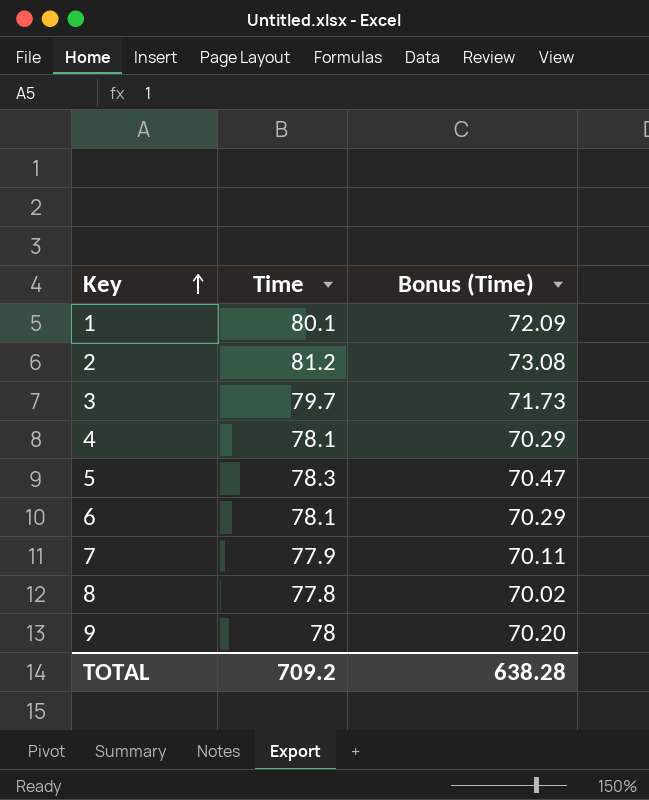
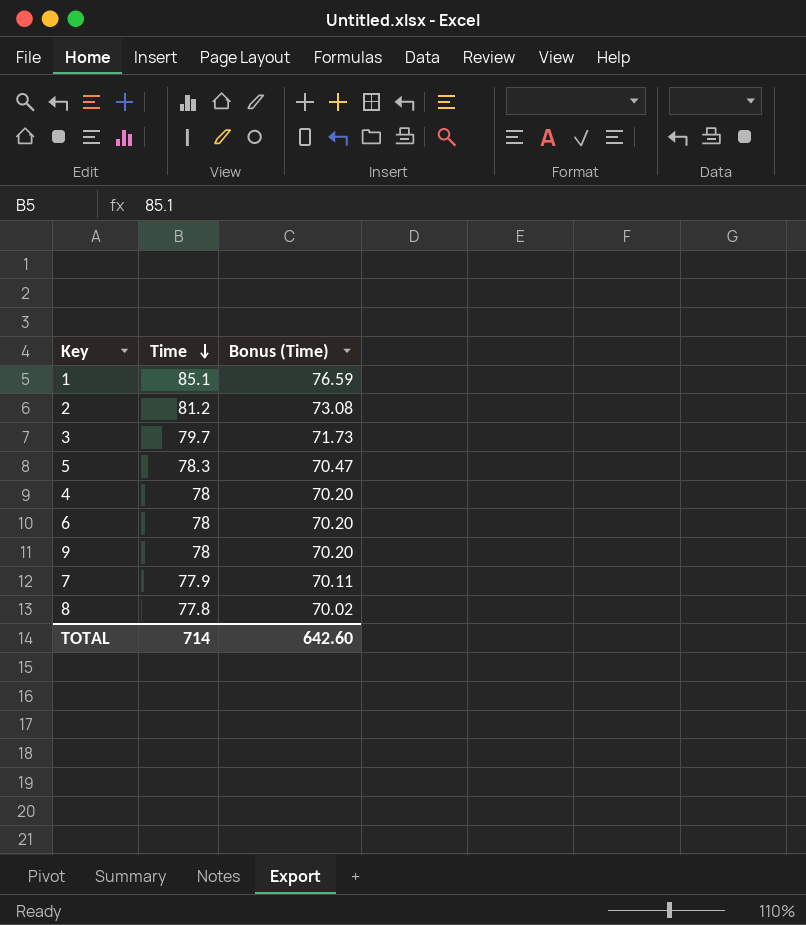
row order: Key ascending -> Time descending
1 | Time: 80.1 -> 85.1
1 | Bonus (Time): 72.09 -> 76.59
4 | Time: 78.1 -> 78
4 | Bonus (Time): 70.29 -> 70.20
6 | Time: 78.1 -> 78
6 | Bonus (Time): 70.29 -> 70.20
TOTAL | Time: 709.2 -> 714
TOTAL | Bonus (Time): 638.28 -> 642.60

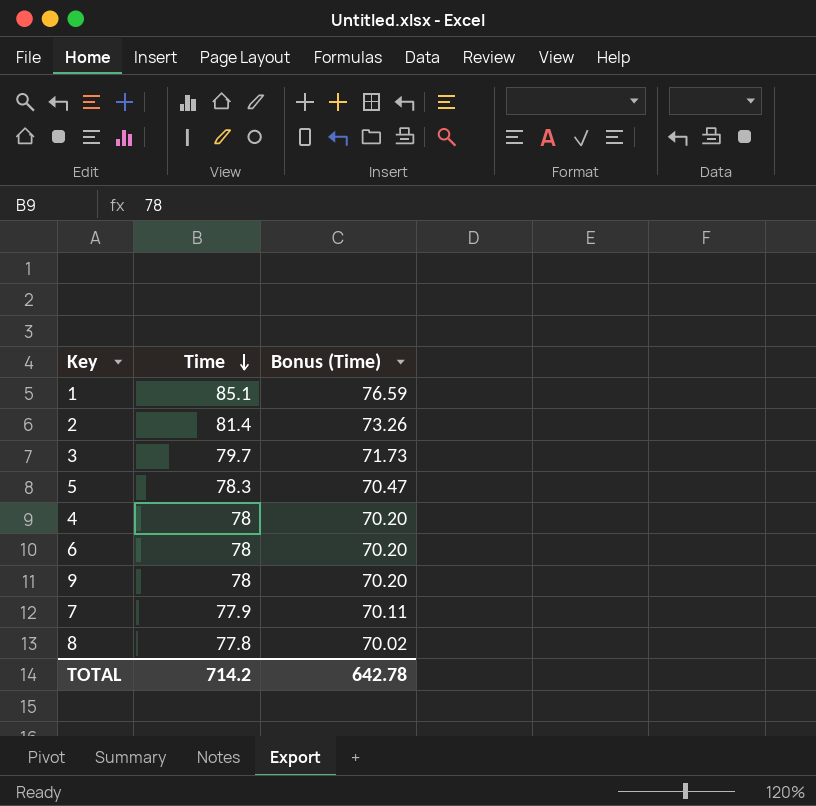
2 | Time: 81.2 -> 81.4
2 | Bonus (Time): 73.08 -> 73.26
TOTAL | Time: 714 -> 714.2
TOTAL | Bonus (Time): 642.60 -> 642.78

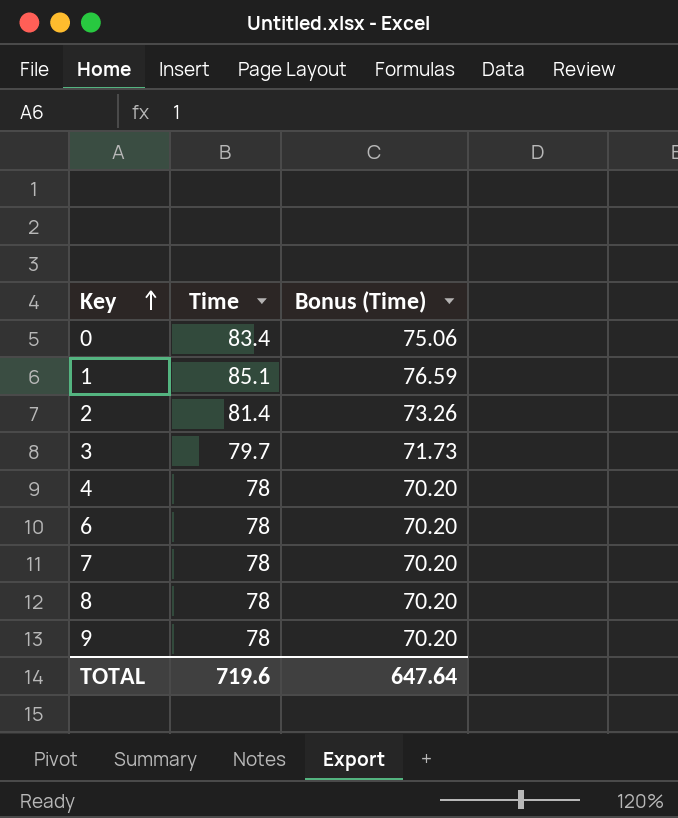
row order: Time descending -> Key ascending
row 5: 78.3 | 70.47 -> none
row 0: none -> 83.4 | 75.06
7 | Time: 77.9 -> 78
7 | Bonus (Time): 70.11 -> 70.20
8 | Time: 77.8 -> 78
8 | Bonus (Time): 70.02 -> 70.20
TOTAL | Time: 714.2 -> 719.6
TOTAL | Bonus (Time): 642.78 -> 647.64

